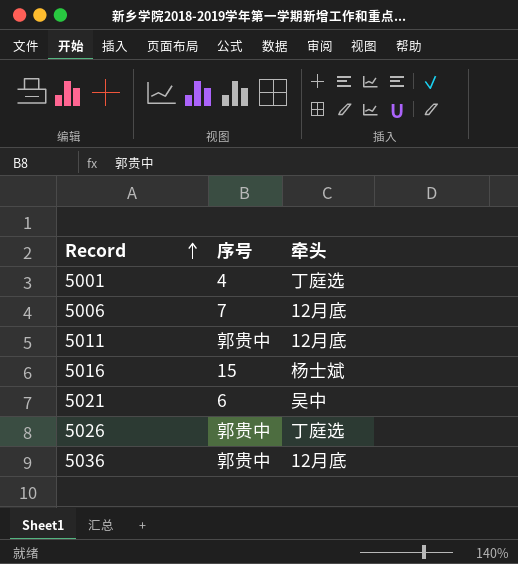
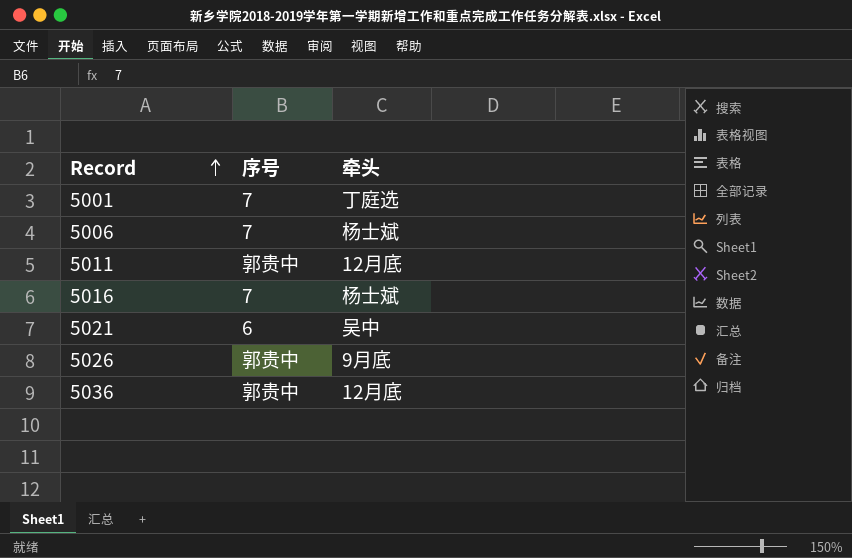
5001 | 序号: 4 -> 7
5006 | 牵头: 12月底 -> 杨士斌
5016 | 序号: 15 -> 7
5026 | 牵头: 丁庭选 -> 9月底

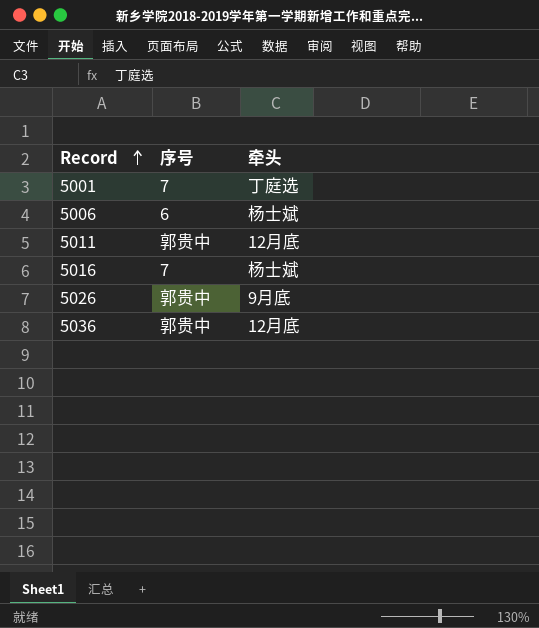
row 5021: 6 | 吴中 -> none
5006 | 序号: 7 -> 6

